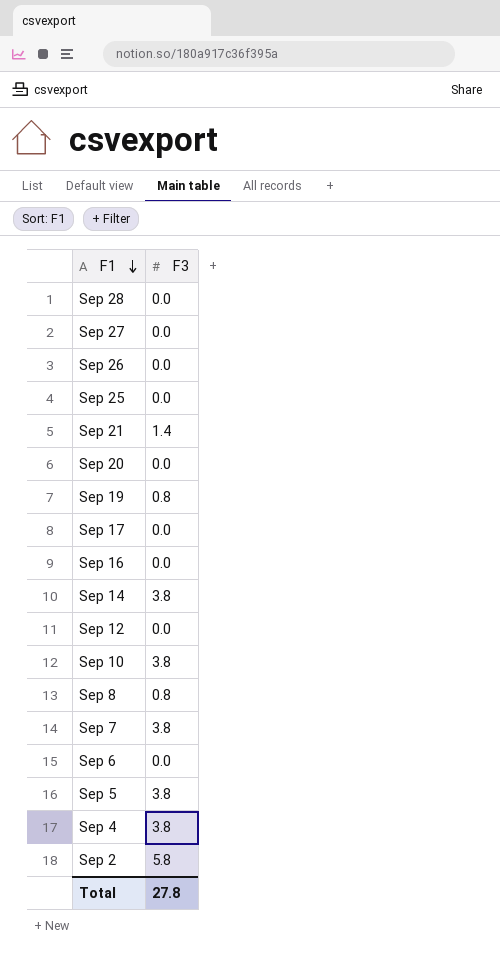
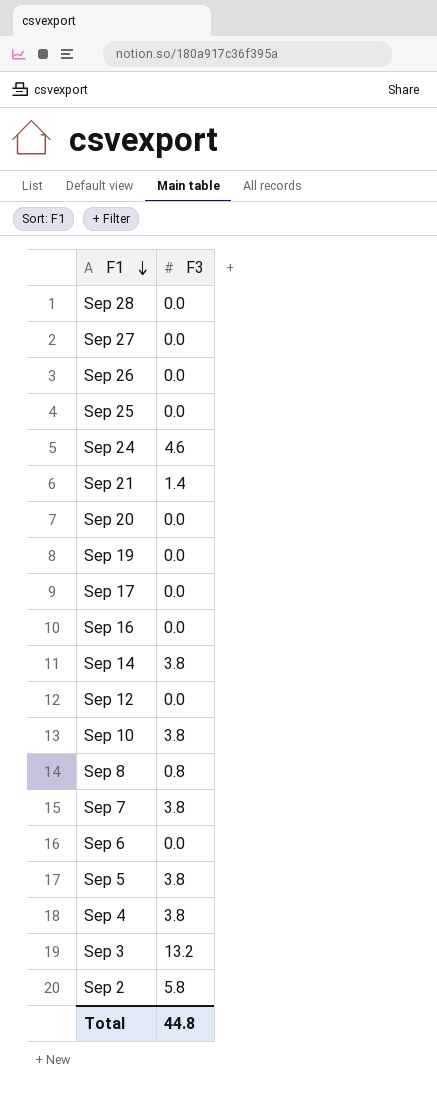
row Sep 24: none -> 4.6
Sep 19 | F3: 0.8 -> 0.0
row Sep 3: none -> 13.2
Total | F3: 27.8 -> 44.8

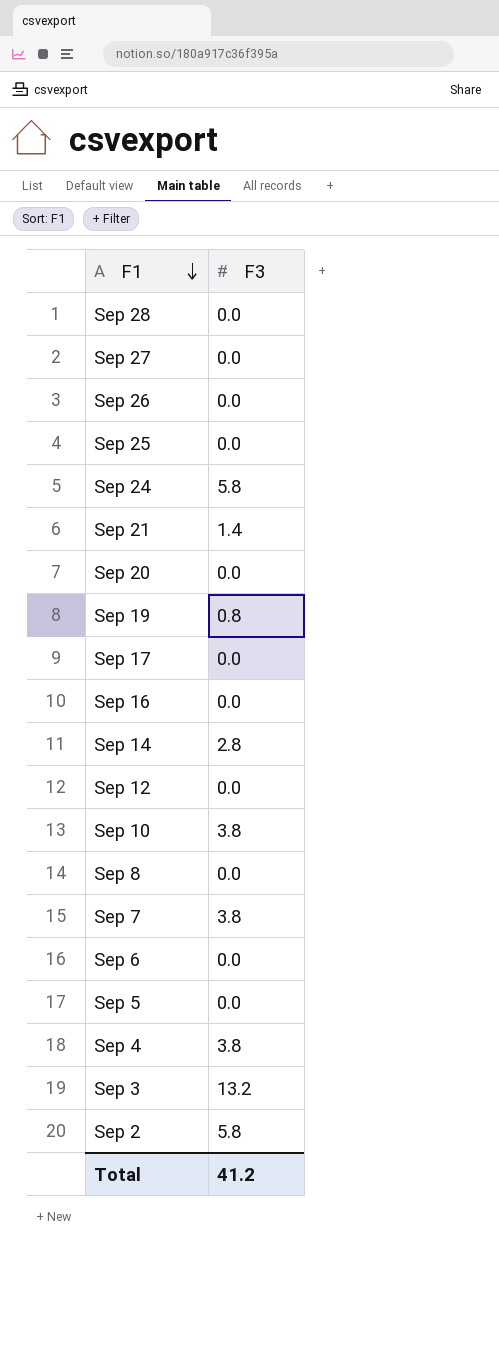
Sep 24 | F3: 4.6 -> 5.8
Sep 19 | F3: 0.0 -> 0.8
Sep 14 | F3: 3.8 -> 2.8
Sep 8 | F3: 0.8 -> 0.0
Sep 5 | F3: 3.8 -> 0.0
Total | F3: 44.8 -> 41.2

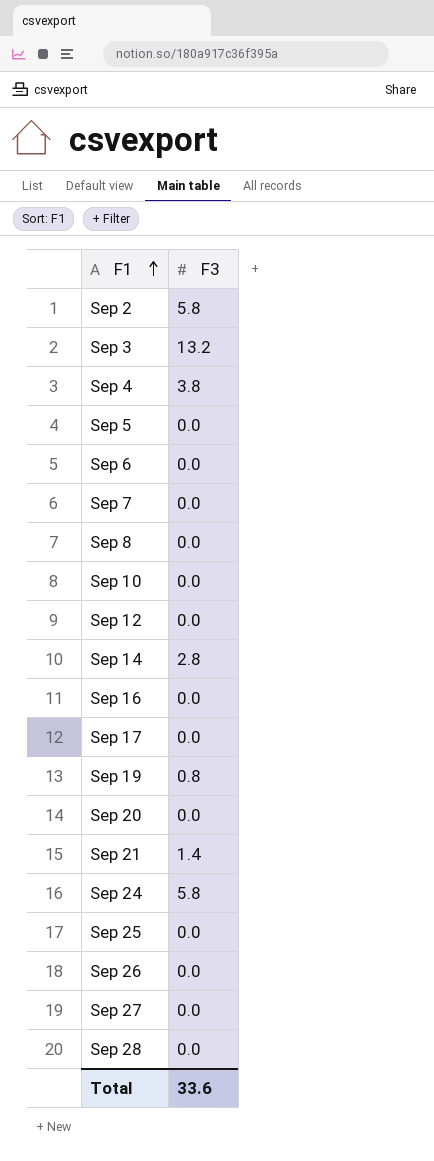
row order: F1 descending -> F1 ascending
Sep 7 | F3: 3.8 -> 0.0
Sep 10 | F3: 3.8 -> 0.0
Total | F3: 41.2 -> 33.6

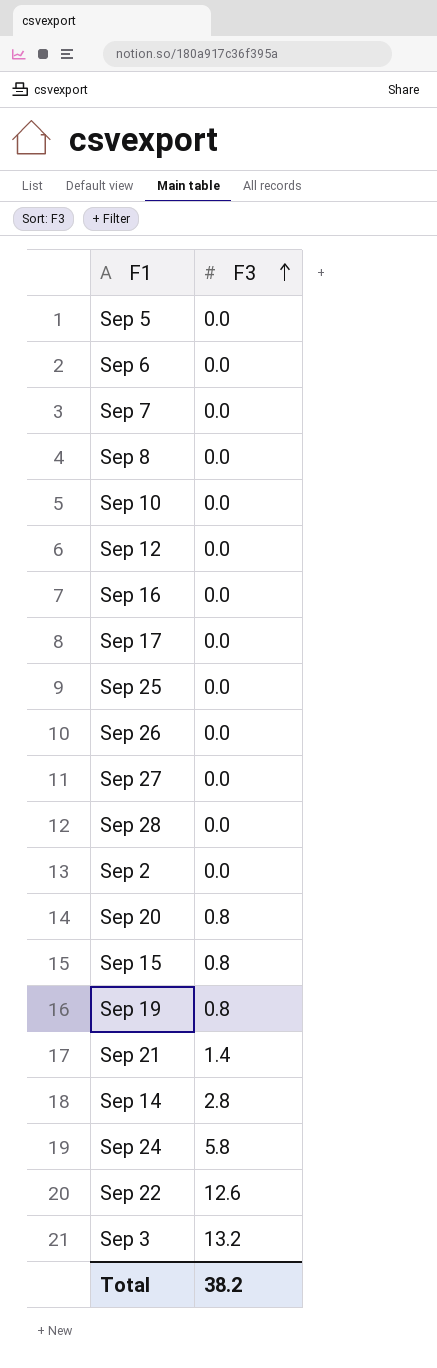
row order: F1 ascending -> F3 ascending
row Sep 4: 3.8 -> none
Sep 2 | F3: 5.8 -> 0.0
Sep 20 | F3: 0.0 -> 0.8
row Sep 15: none -> 0.8
row Sep 22: none -> 12.6
Total | F3: 33.6 -> 38.2

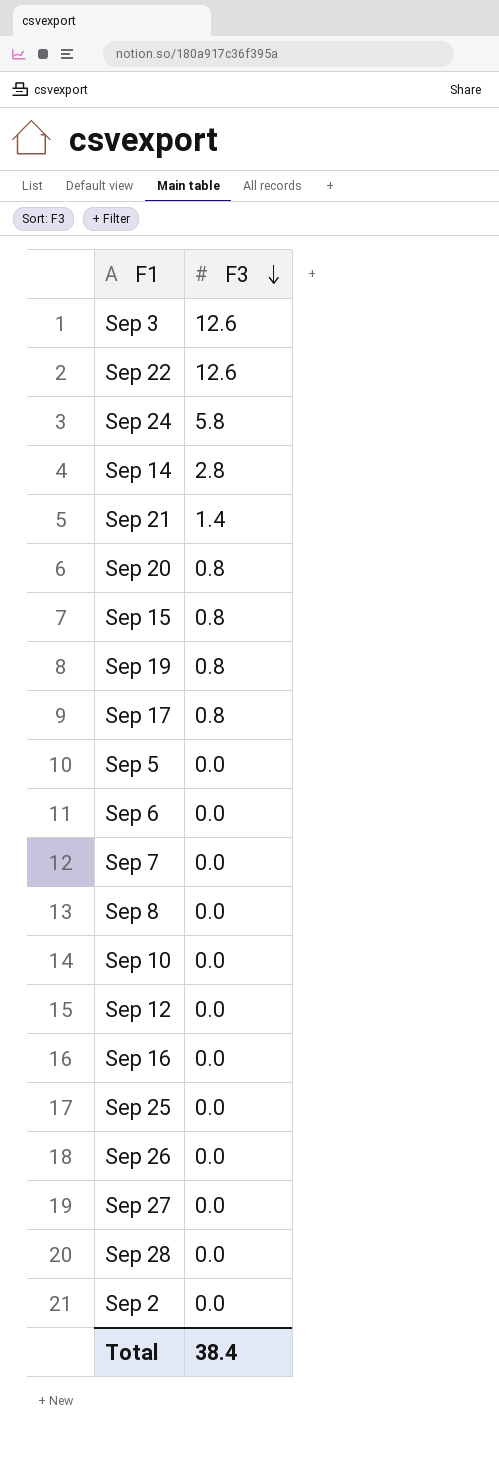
row order: F3 ascending -> F3 descending
Sep 3 | F3: 13.2 -> 12.6
Sep 17 | F3: 0.0 -> 0.8
Total | F3: 38.2 -> 38.4

